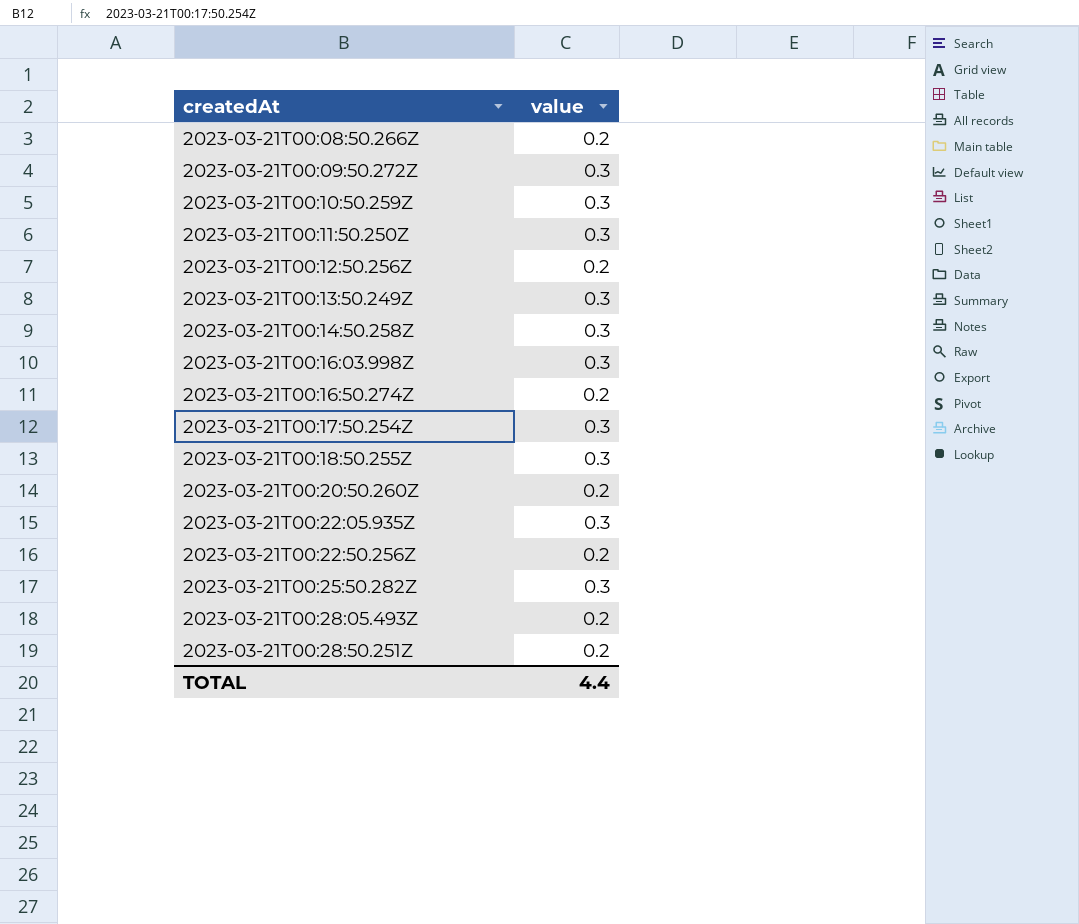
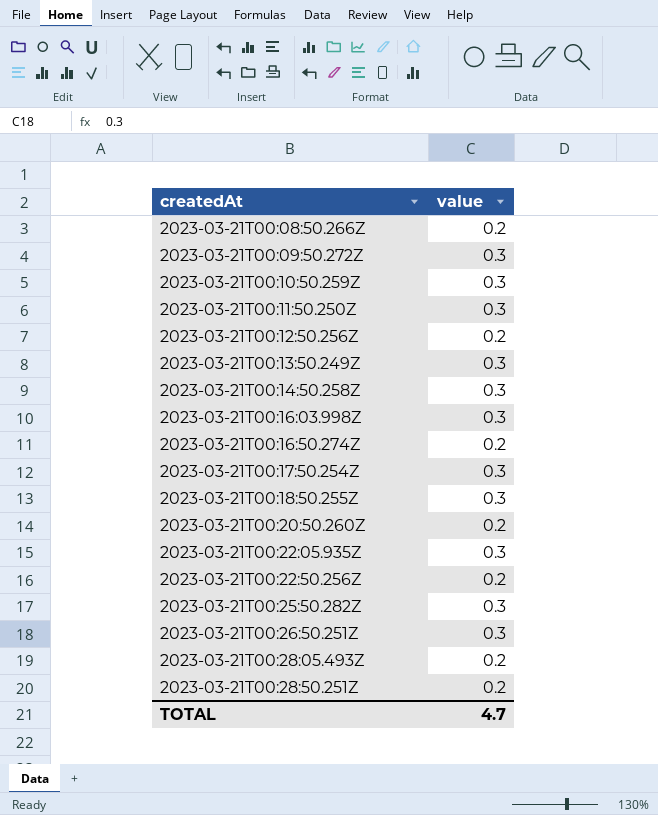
row 2023-03-21T00:26:50.251Z: none -> 0.3
TOTAL | value: 4.4 -> 4.7

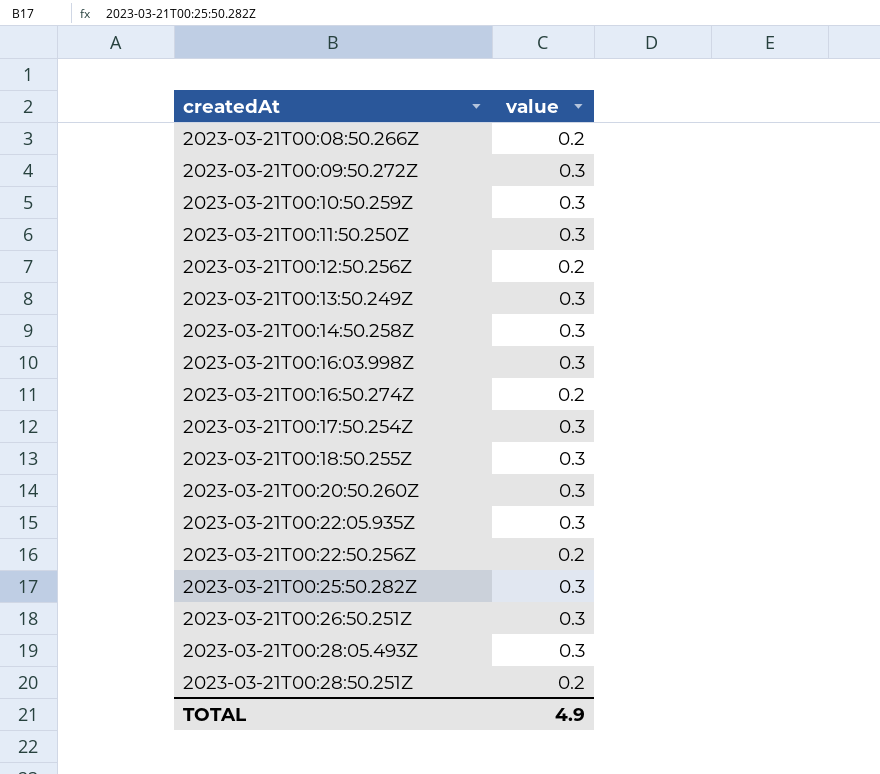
2023-03-21T00:20:50.260Z | value: 0.2 -> 0.3
2023-03-21T00:28:05.493Z | value: 0.2 -> 0.3
TOTAL | value: 4.7 -> 4.9

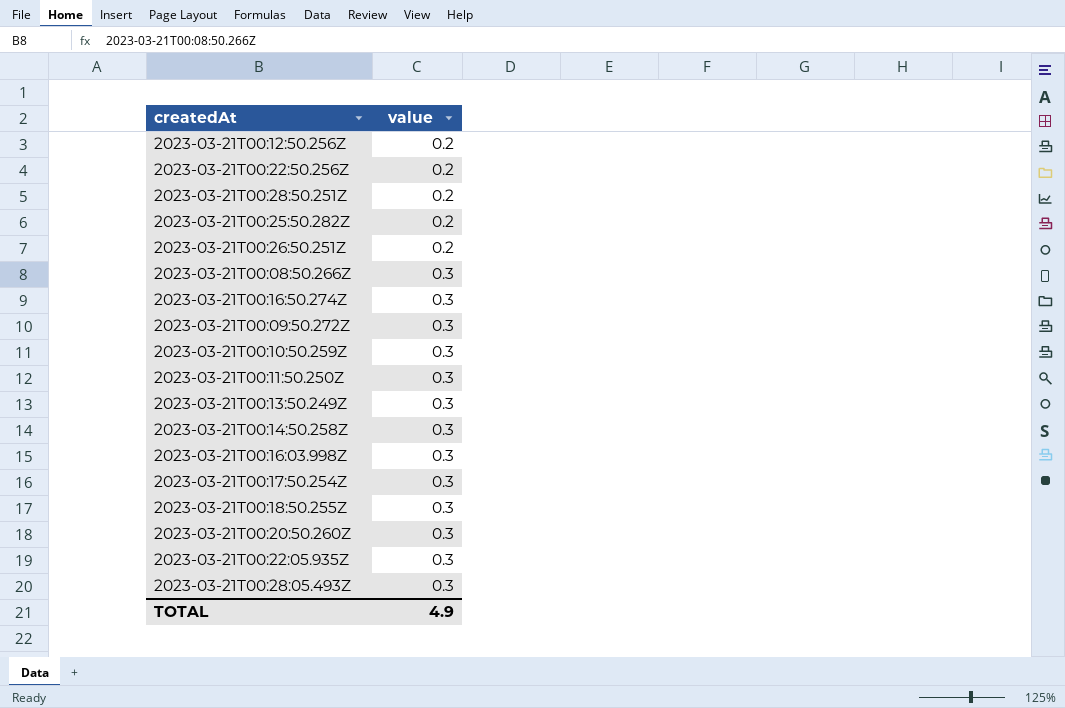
row order: createdAt ascending -> value ascending
2023-03-21T00:25:50.282Z | value: 0.3 -> 0.2
2023-03-21T00:26:50.251Z | value: 0.3 -> 0.2
2023-03-21T00:08:50.266Z | value: 0.2 -> 0.3
2023-03-21T00:16:50.274Z | value: 0.2 -> 0.3

